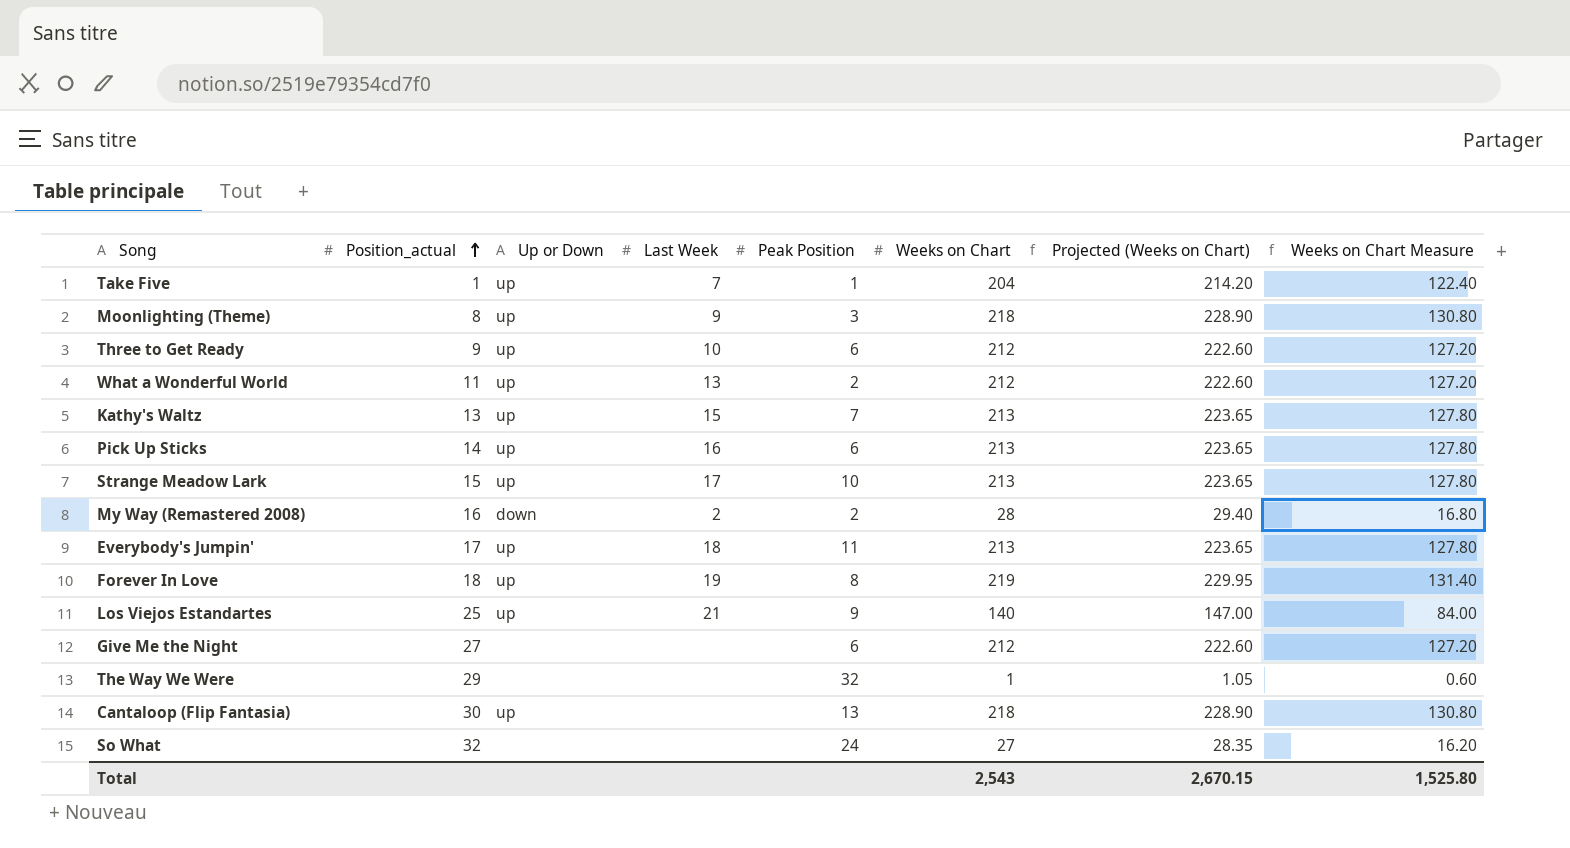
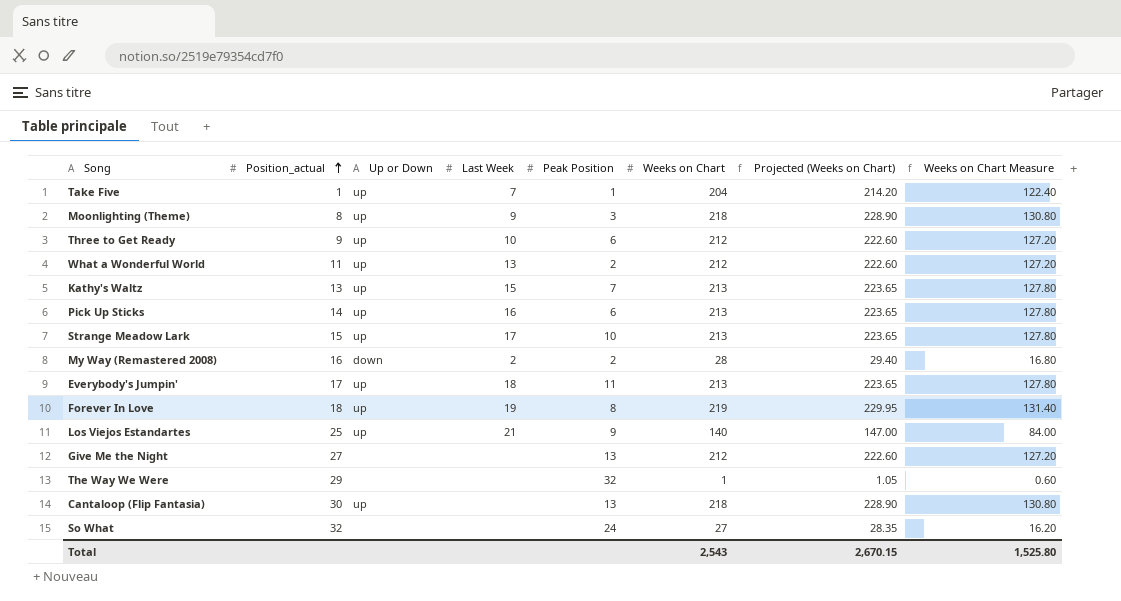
Give Me the Night | Peak Position: 6 -> 13

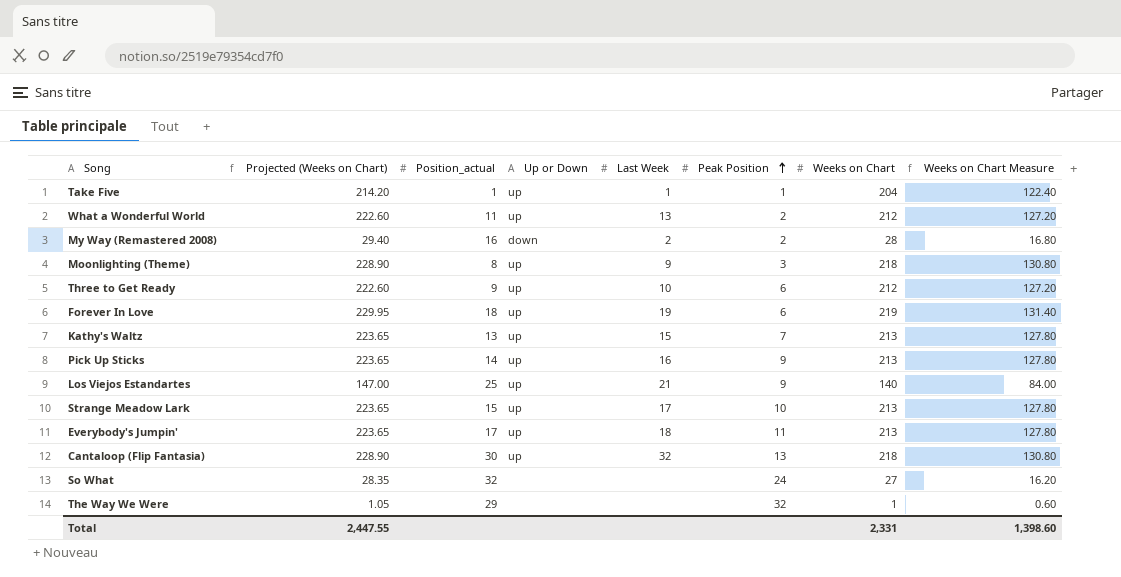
row order: Position_actual ascending -> Peak Position ascending
column Projected (Weeks on Chart) | position: 7 -> 2
row Give Me the Night: 27 | none | none | 13 | 212 | 222.60 | 127.20 -> none
Take Five | Last Week: 7 -> 1
Forever In Love | Peak Position: 8 -> 6
Pick Up Sticks | Peak Position: 6 -> 9
Cantaloop (Flip Fantasia) | Last Week: none -> 32
Total | Projected (Weeks on Chart): 2,670.15 -> 2,447.55
Total | Weeks on Chart: 2,543 -> 2,331
Total | Weeks on Chart Measure: 1,525.80 -> 1,398.60

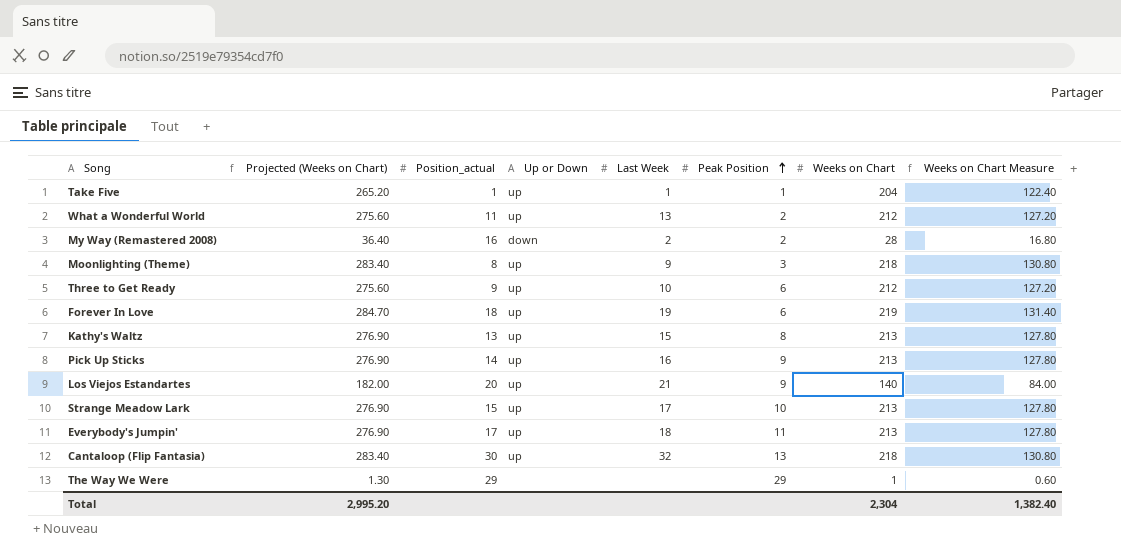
column Projected (Weeks on Chart) | formula: [Weeks on Chart] * 1.05 -> [Weeks on Chart] * 1.3
row So What: 28.35 | 32 | none | none | 24 | 27 | 16.20 -> none
Kathy's Waltz | Peak Position: 7 -> 8
Los Viejos Estandartes | Position_actual: 25 -> 20
The Way We Were | Peak Position: 32 -> 29
Total | Projected (Weeks on Chart): 2,447.55 -> 2,995.20
Total | Weeks on Chart: 2,331 -> 2,304
Total | Weeks on Chart Measure: 1,398.60 -> 1,382.40

